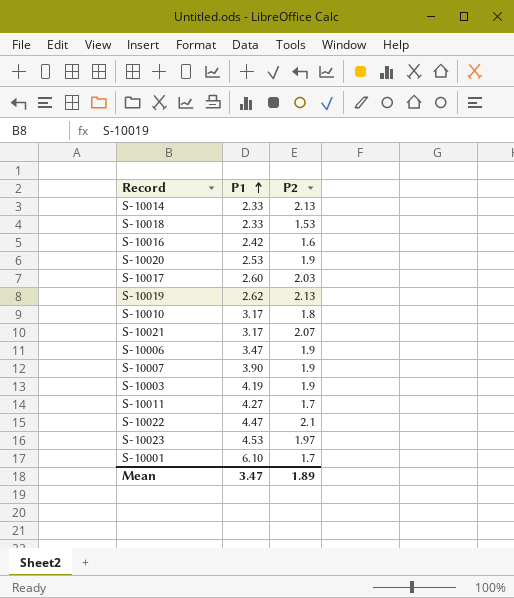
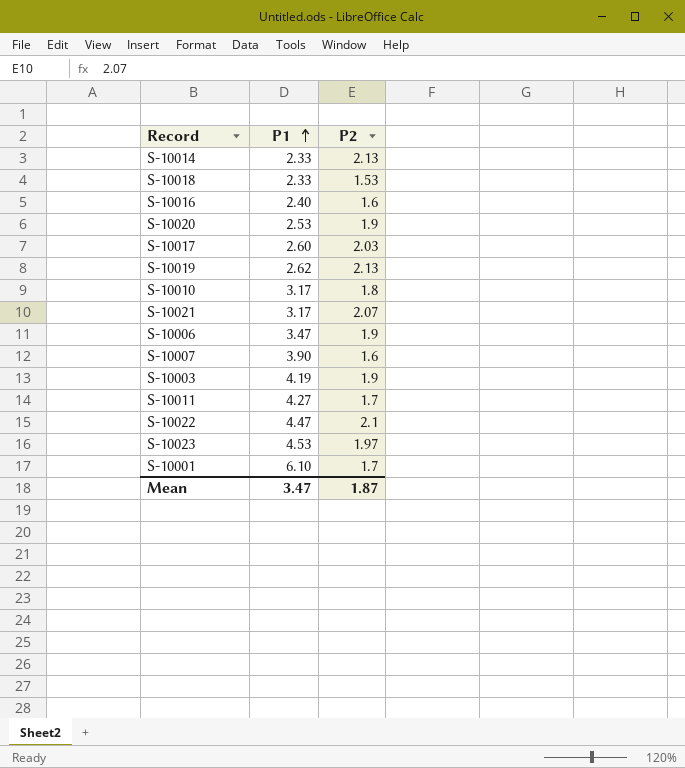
S-10016 | P1: 2.42 -> 2.40
S-10007 | P2: 1.9 -> 1.6
Mean | P2: 1.89 -> 1.87

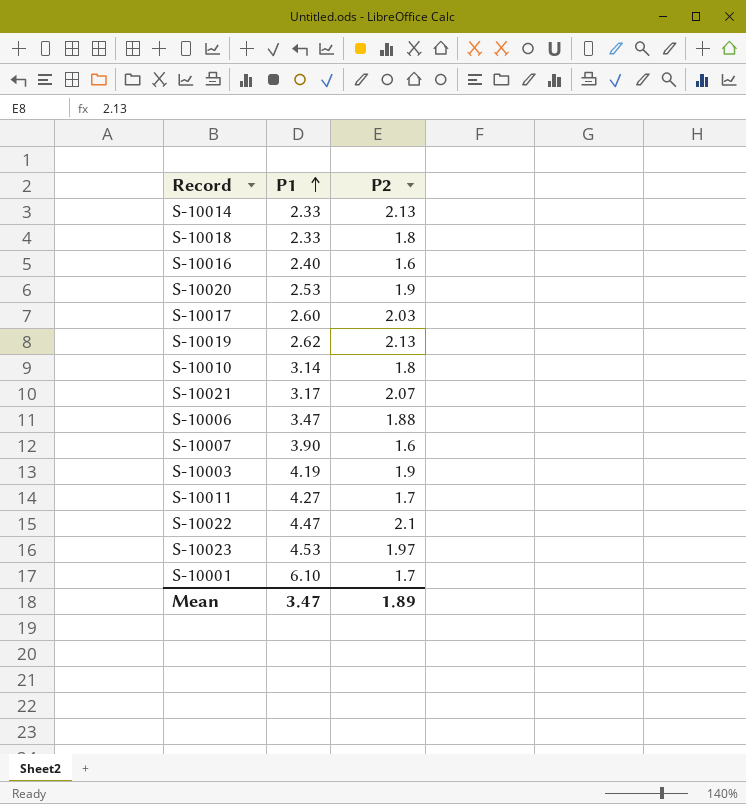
S-10018 | P2: 1.53 -> 1.8
S-10010 | P1: 3.17 -> 3.14
S-10006 | P2: 1.9 -> 1.88
Mean | P2: 1.87 -> 1.89

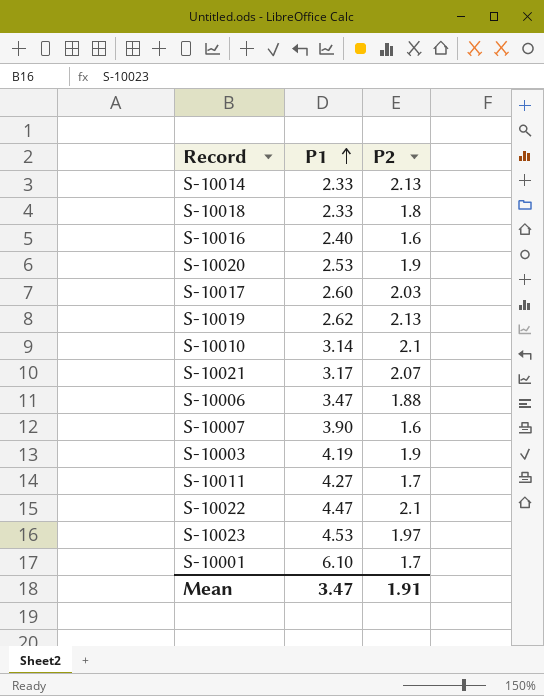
S-10010 | P2: 1.8 -> 2.1
Mean | P2: 1.89 -> 1.91

